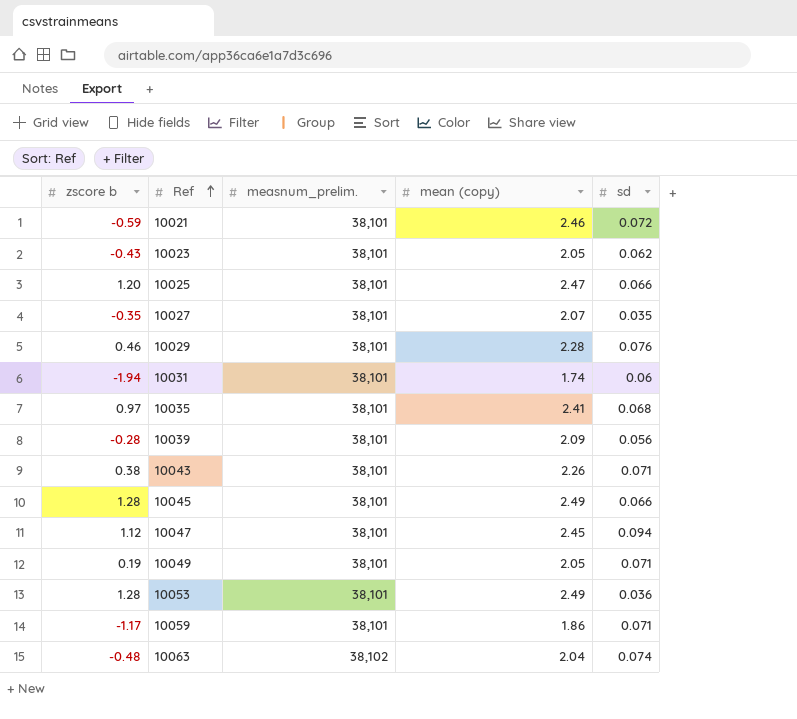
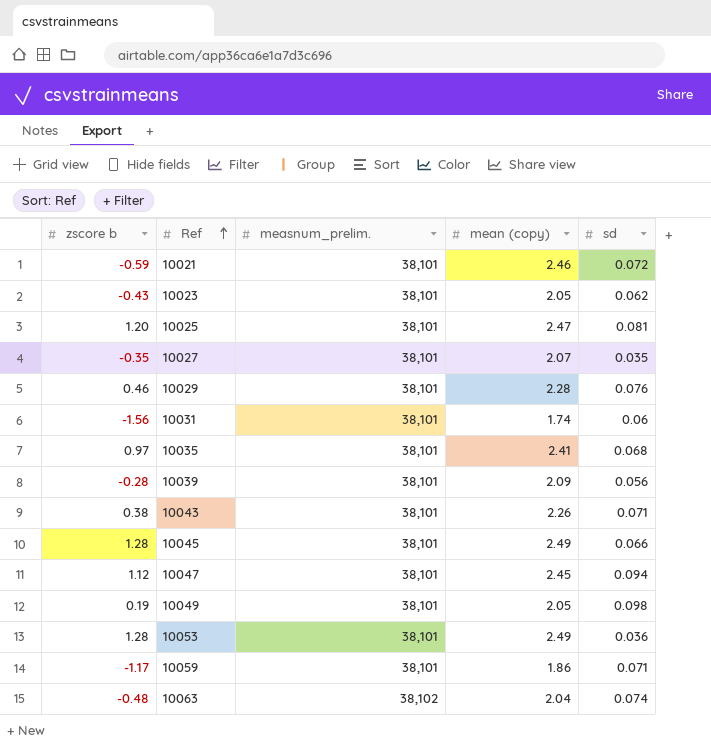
10025 | sd: 0.066 -> 0.081
10031 | zscore b: -1.94 -> -1.56
10049 | sd: 0.071 -> 0.098

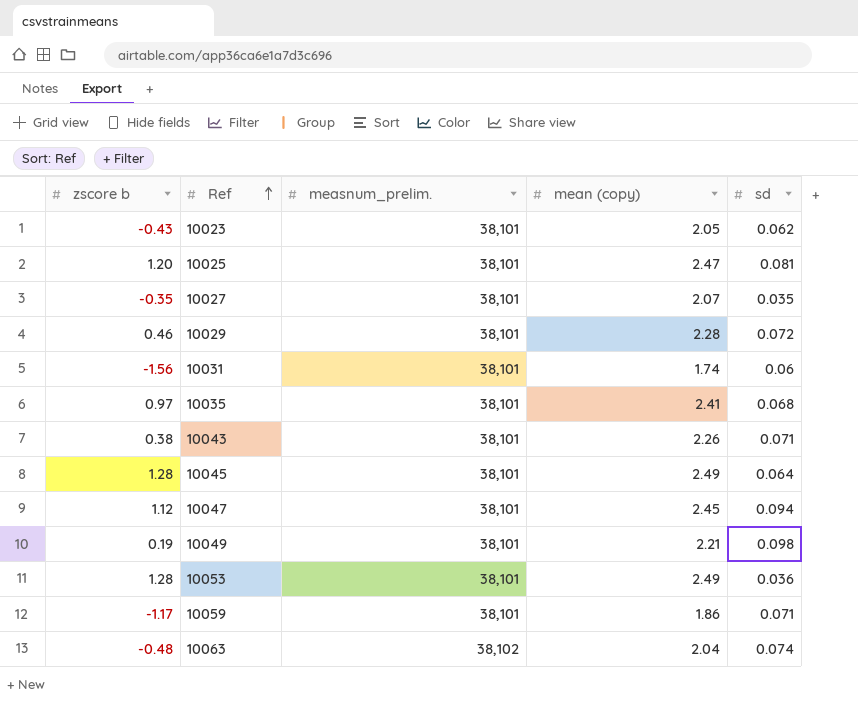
row 10021: -0.59 | 38,101 | 2.46 | 0.072 -> none
row 10039: -0.28 | 38,101 | 2.09 | 0.056 -> none
10029 | sd: 0.076 -> 0.072
10045 | sd: 0.066 -> 0.064
10049 | mean (copy): 2.05 -> 2.21

